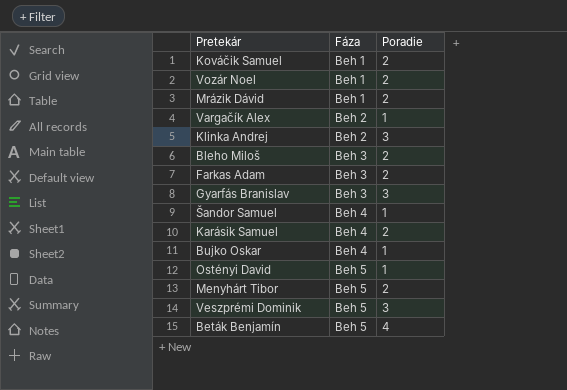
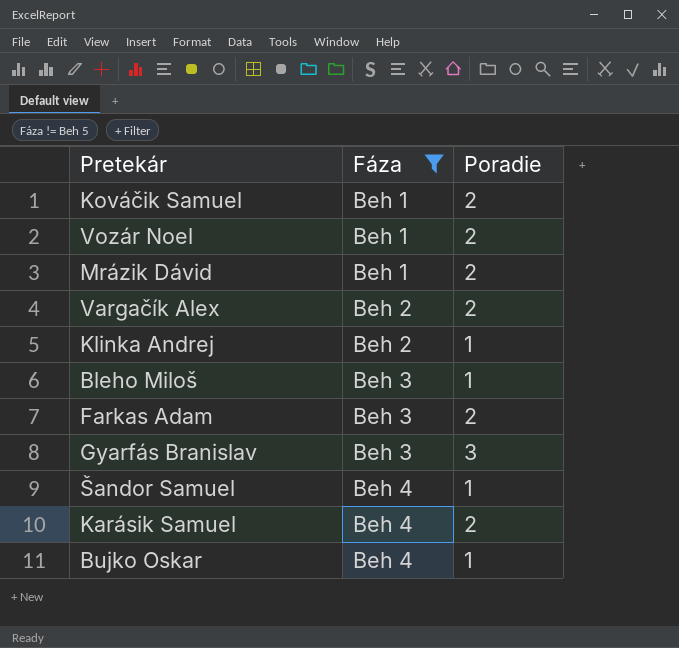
filter: none -> Fáza != Beh 5
Vargačík Alex | Poradie: 1 -> 2
Klinka Andrej | Poradie: 3 -> 1
Bleho Miloš | Poradie: 2 -> 1

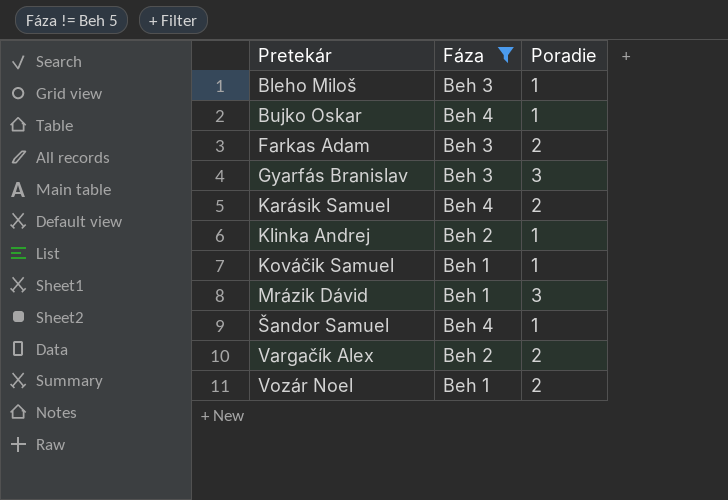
row order: Fáza ascending -> Pretekár ascending
Kováčik Samuel | Poradie: 2 -> 1
Mrázik Dávid | Poradie: 2 -> 3

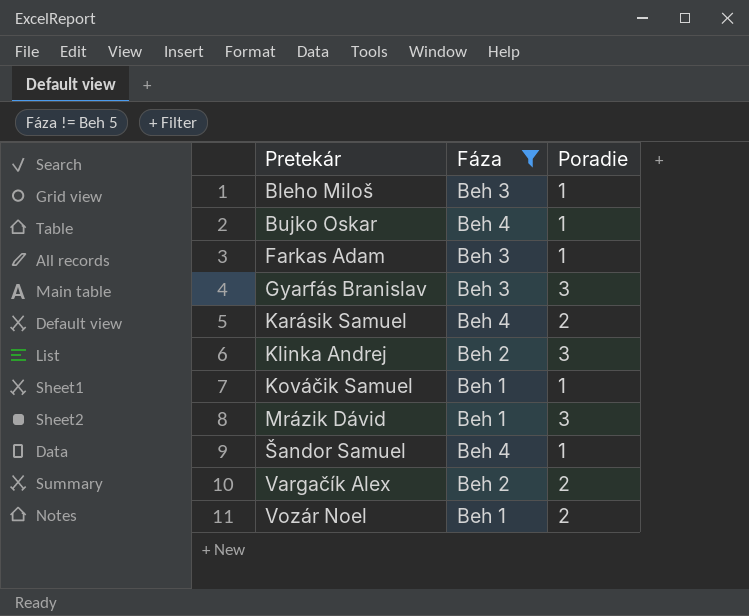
Farkas Adam | Poradie: 2 -> 1
Klinka Andrej | Poradie: 1 -> 3

